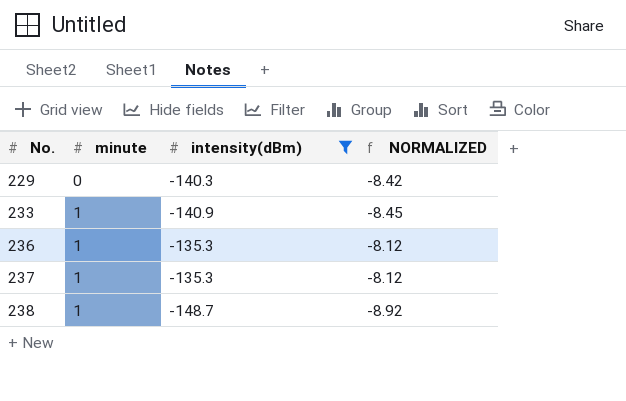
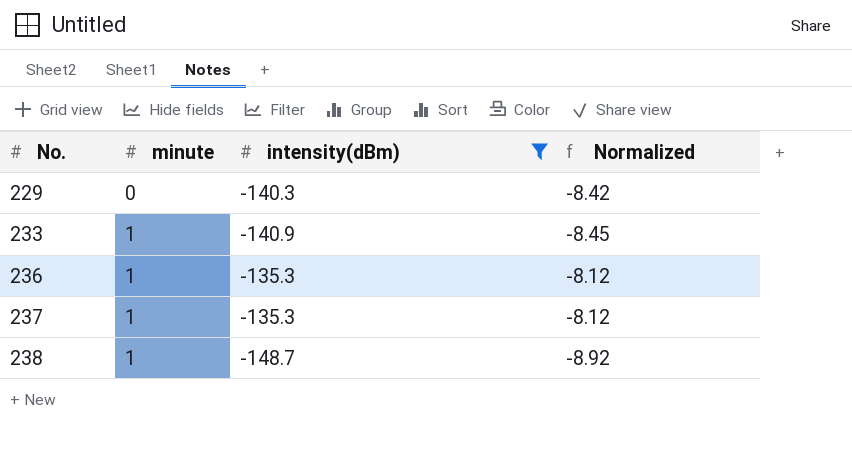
column name: NORMALIZED -> Normalized

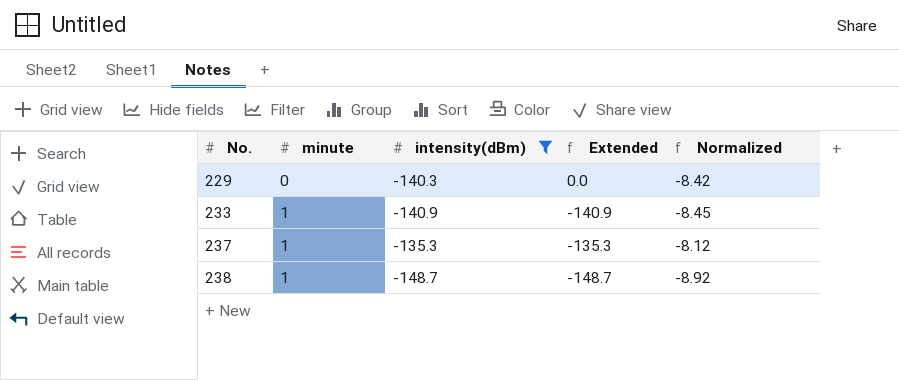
column Extended | formula: none -> [minute] * [intensity(dBm)]
row 236: 1 | -135.3 | -8.12 -> none

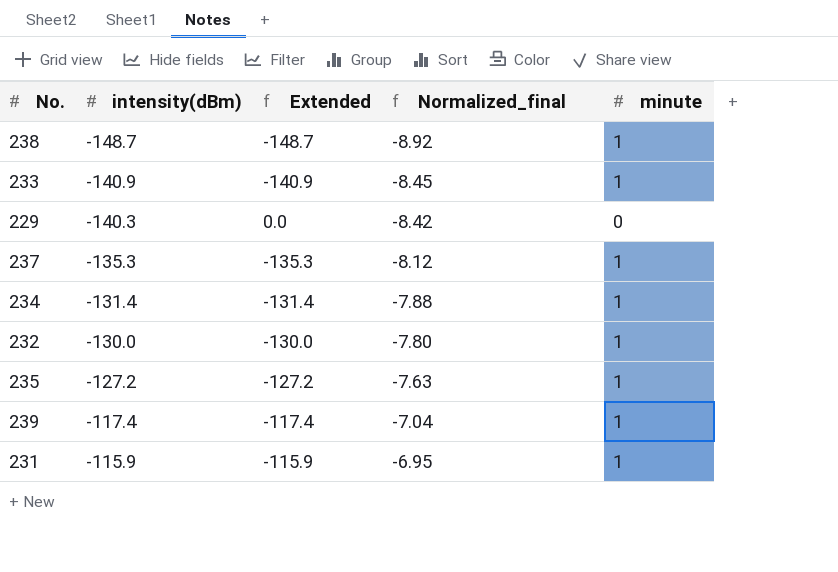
filter: intensity(dBm) <= -135.3 -> none
row order: No. ascending -> intensity(dBm) ascending
column name: Normalized -> Normalized_final
column minute | position: 2 -> 5

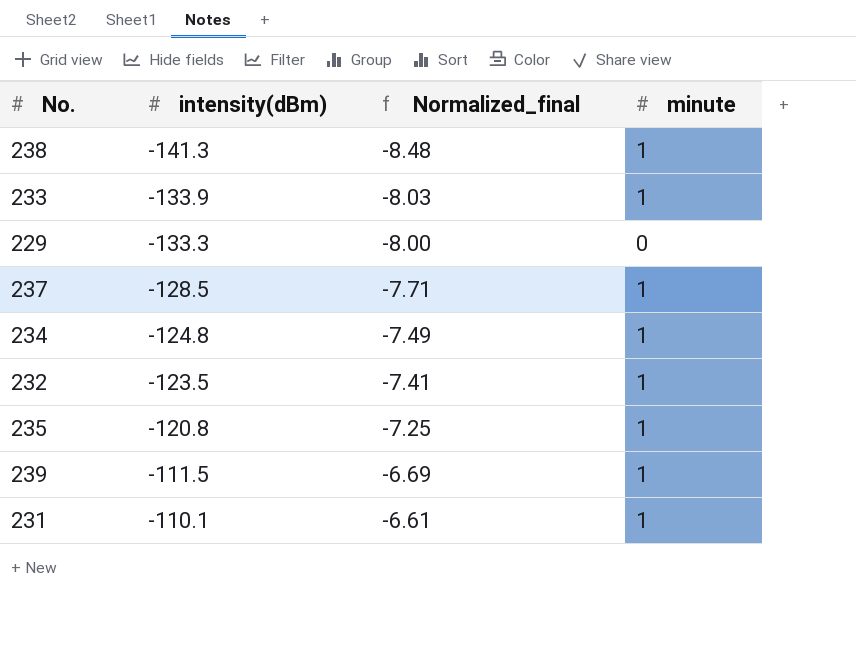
column Extended | formula: [intensity(dBm)] * [minute] -> none
238 | intensity(dBm): -148.7 -> -141.3
238 | Normalized_final: -8.92 -> -8.48
233 | intensity(dBm): -140.9 -> -133.9
233 | Normalized_final: -8.45 -> -8.03
229 | intensity(dBm): -140.3 -> -133.3
229 | Normalized_final: -8.42 -> -8.00
237 | intensity(dBm): -135.3 -> -128.5
237 | Normalized_final: -8.12 -> -7.71
234 | intensity(dBm): -131.4 -> -124.8
234 | Normalized_final: -7.88 -> -7.49
232 | intensity(dBm): -130.0 -> -123.5
232 | Normalized_final: -7.80 -> -7.41
235 | intensity(dBm): -127.2 -> -120.8
235 | Normalized_final: -7.63 -> -7.25
239 | intensity(dBm): -117.4 -> -111.5
239 | Normalized_final: -7.04 -> -6.69
231 | intensity(dBm): -115.9 -> -110.1
231 | Normalized_final: -6.95 -> -6.61

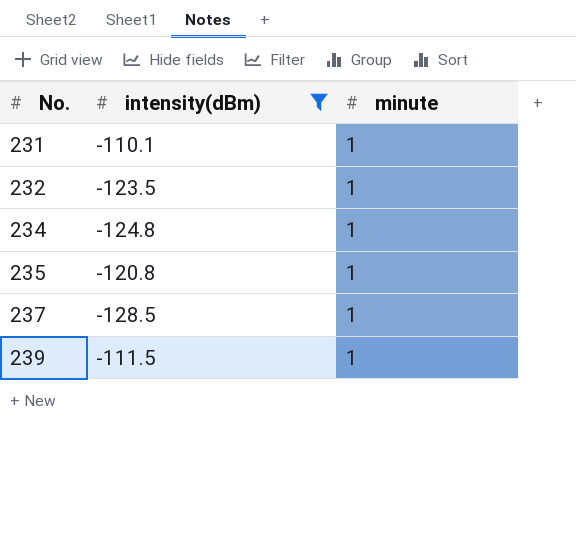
filter: none -> intensity(dBm) >= -128.5
row order: intensity(dBm) ascending -> No. ascending
column Normalized_final | formula: [intensity(dBm)] * 0.06 -> none

